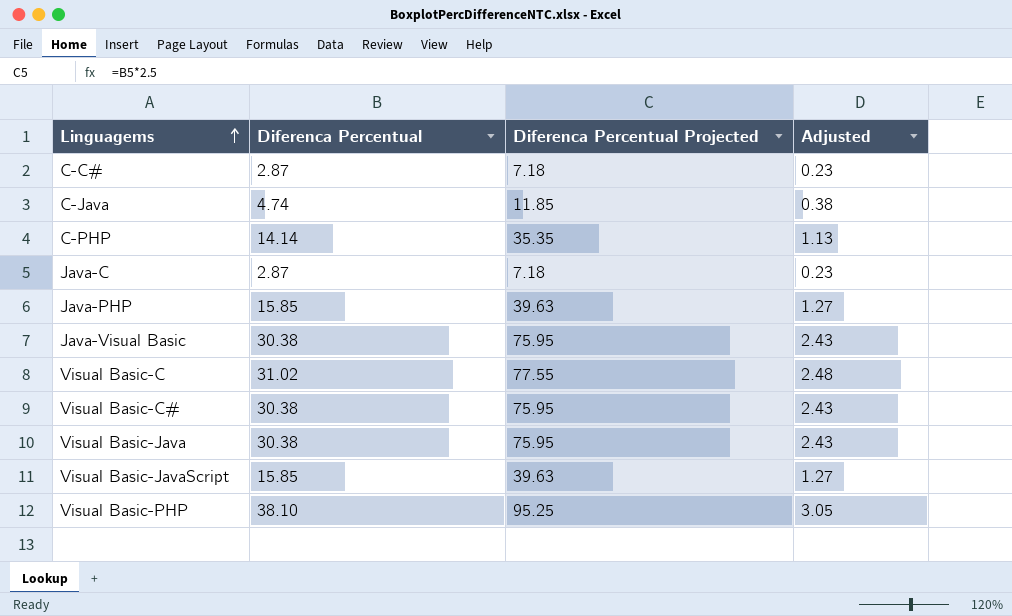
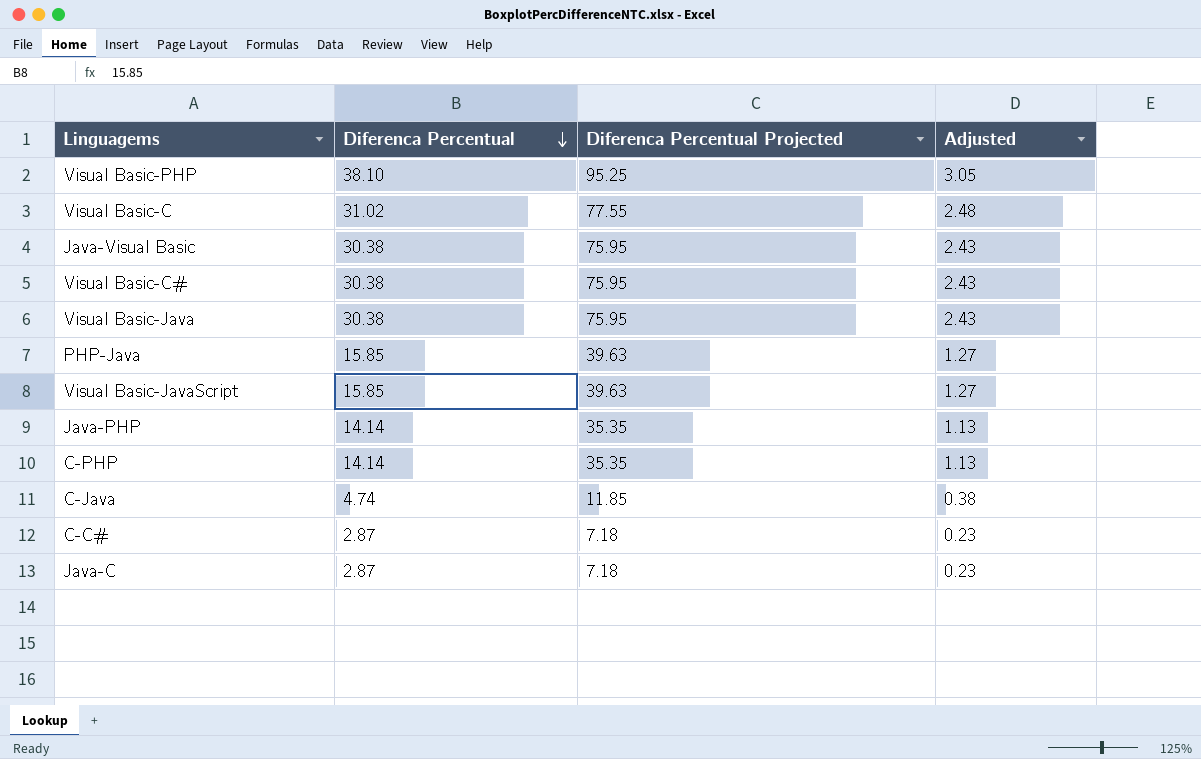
row order: Linguagems ascending -> Diferenca Percentual descending
row PHP-Java: none -> 15.85 | 39.63 | 1.27
Java-PHP | Diferenca Percentual: 15.85 -> 14.14
Java-PHP | Diferenca Percentual Projected: 39.63 -> 35.35
Java-PHP | Adjusted: 1.27 -> 1.13

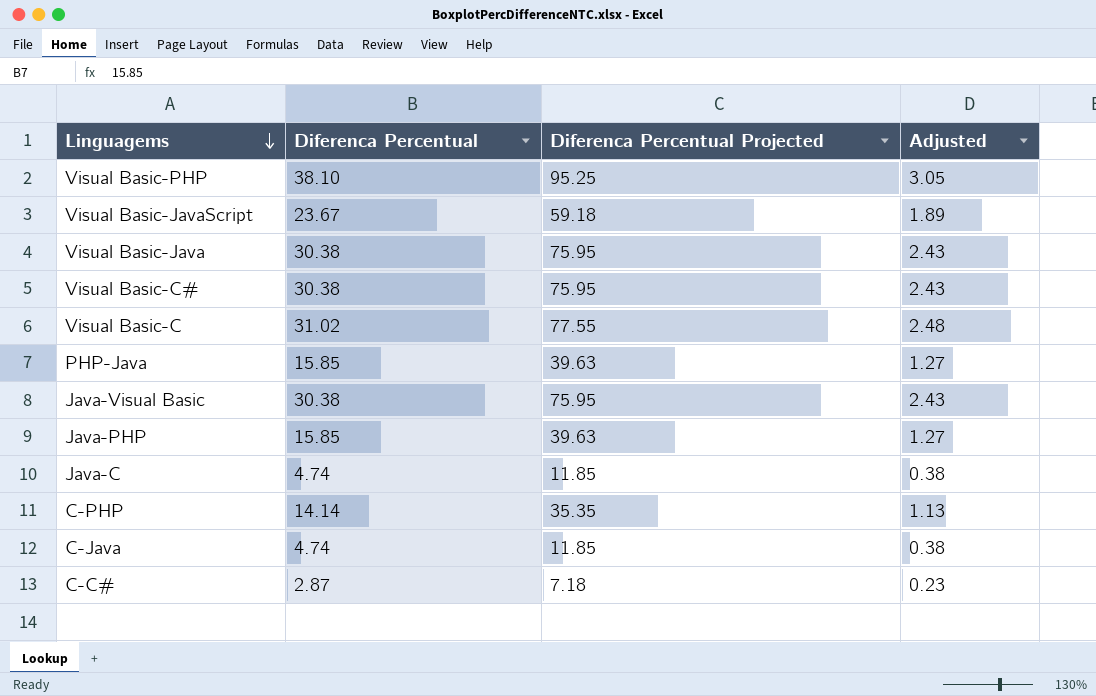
row order: Diferenca Percentual descending -> Linguagems descending
Visual Basic-JavaScript | Diferenca Percentual: 15.85 -> 23.67
Visual Basic-JavaScript | Diferenca Percentual Projected: 39.63 -> 59.18
Visual Basic-JavaScript | Adjusted: 1.27 -> 1.89
Java-PHP | Diferenca Percentual: 14.14 -> 15.85
Java-PHP | Diferenca Percentual Projected: 35.35 -> 39.63
Java-PHP | Adjusted: 1.13 -> 1.27
Java-C | Diferenca Percentual: 2.87 -> 4.74
Java-C | Diferenca Percentual Projected: 7.18 -> 11.85
Java-C | Adjusted: 0.23 -> 0.38

